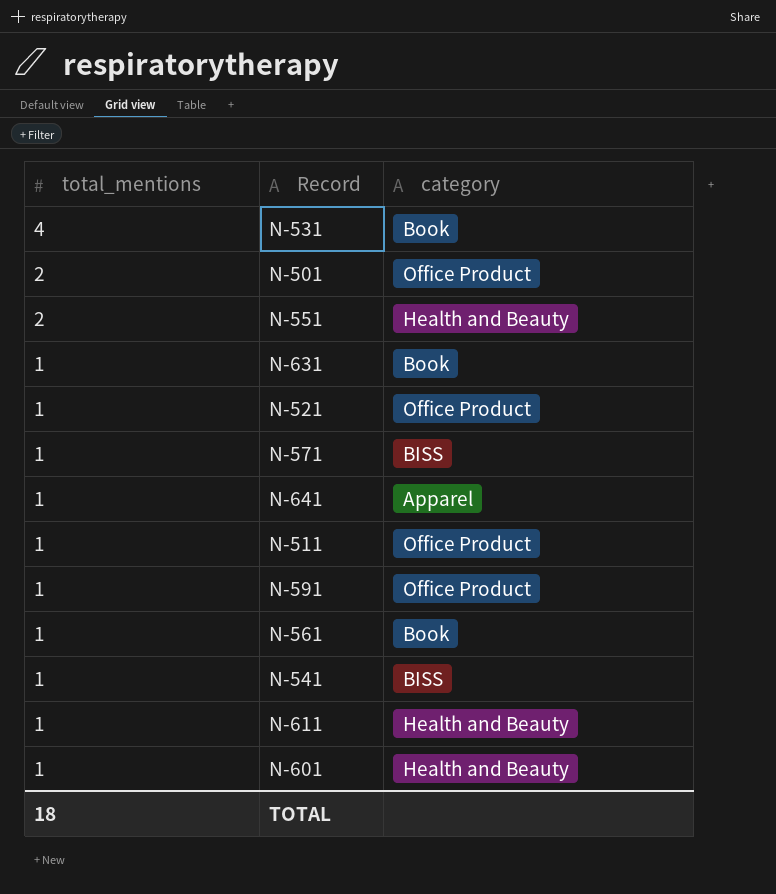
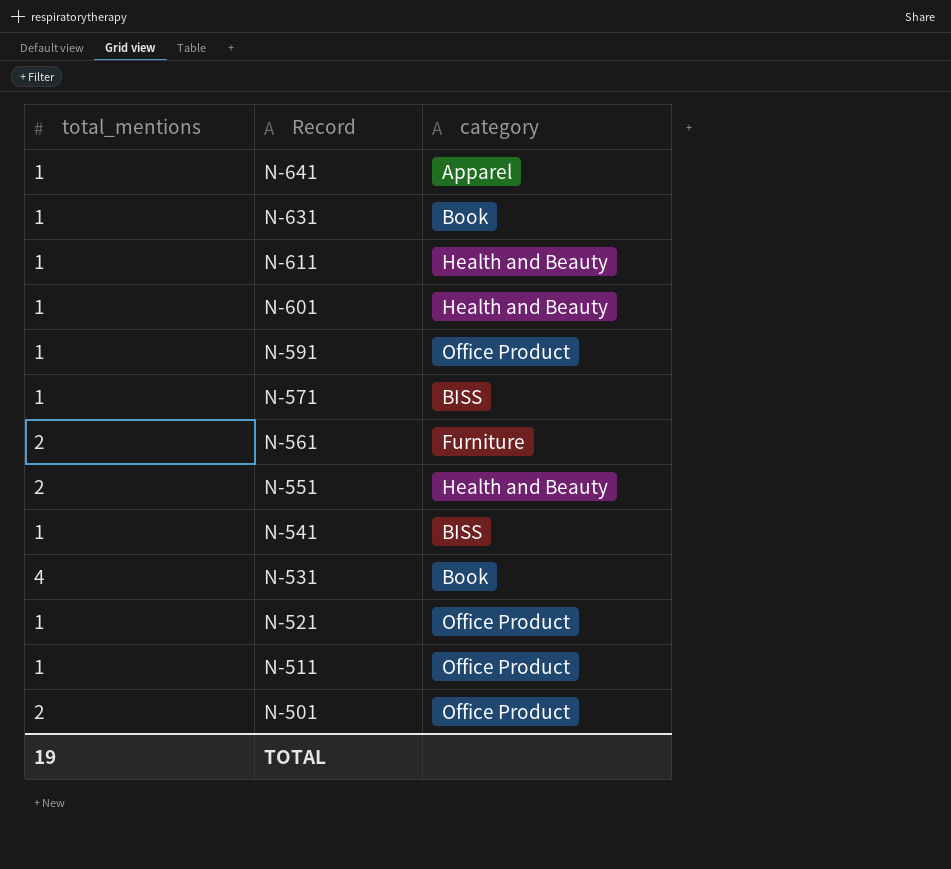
row order: total_mentions descending -> Record descending
N-561 | total_mentions: 1 -> 2
N-561 | category: Book -> Furniture
TOTAL | total_mentions: 18 -> 19

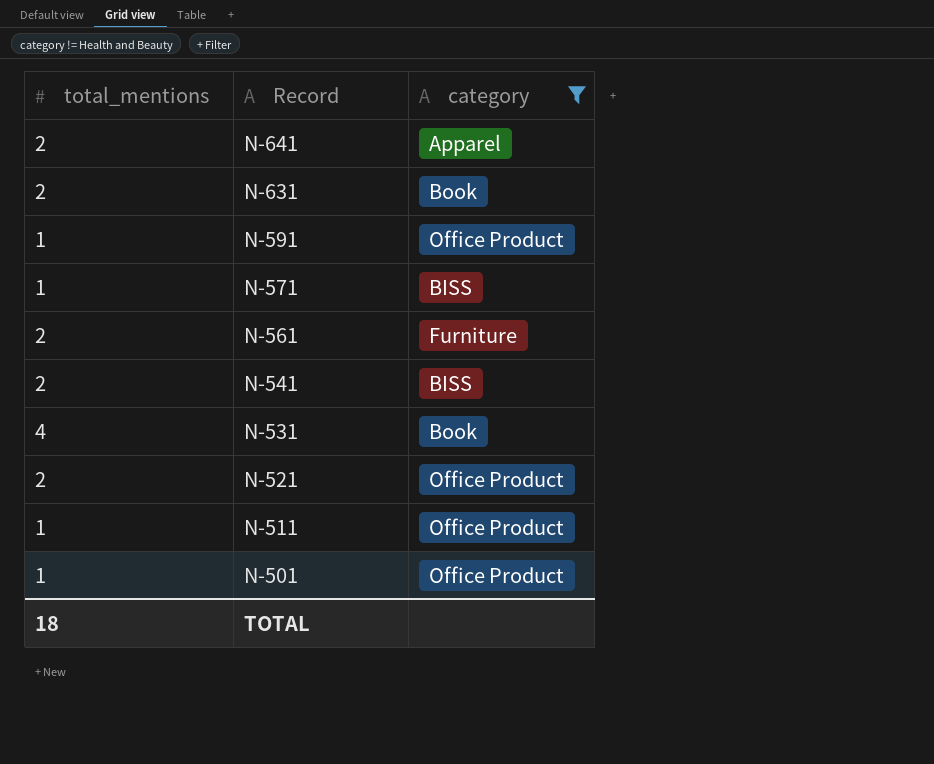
filter: none -> category != Health and Beauty
N-641 | total_mentions: 1 -> 2
N-631 | total_mentions: 1 -> 2
N-541 | total_mentions: 1 -> 2
N-521 | total_mentions: 1 -> 2
N-501 | total_mentions: 2 -> 1
TOTAL | total_mentions: 19 -> 18

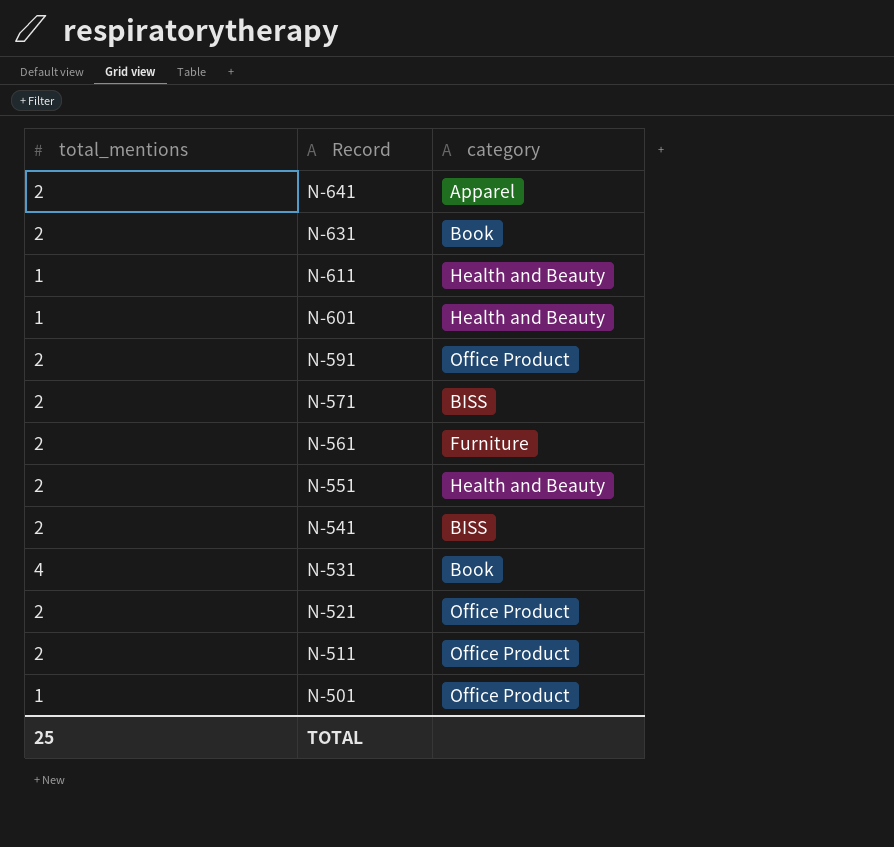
filter: category != Health and Beauty -> none
N-591 | total_mentions: 1 -> 2
N-571 | total_mentions: 1 -> 2
N-511 | total_mentions: 1 -> 2
TOTAL | total_mentions: 18 -> 25

